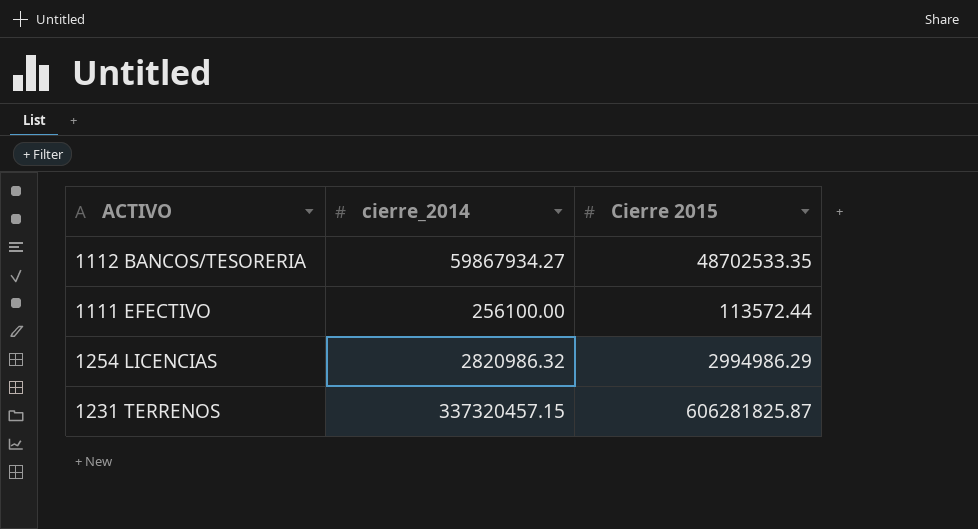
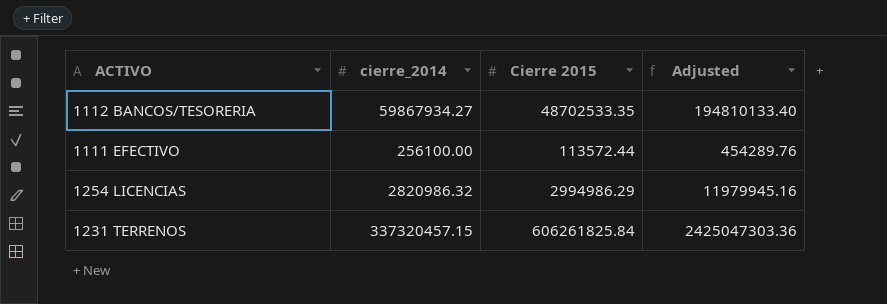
column Adjusted | formula: none -> [Cierre 2015] * 4
1231 TERRENOS | Cierre 2015: 606281825.87 -> 606261825.84

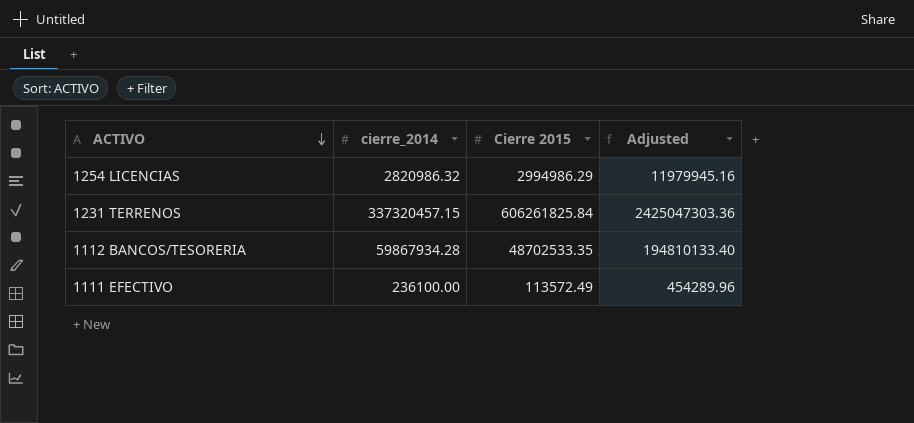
row order: none -> ACTIVO descending
1112 BANCOS/TESORERIA | cierre_2014: 59867934.27 -> 59867934.28
1111 EFECTIVO | cierre_2014: 256100.00 -> 236100.00
1111 EFECTIVO | Cierre 2015: 113572.44 -> 113572.49
1111 EFECTIVO | Adjusted: 454289.76 -> 454289.96

